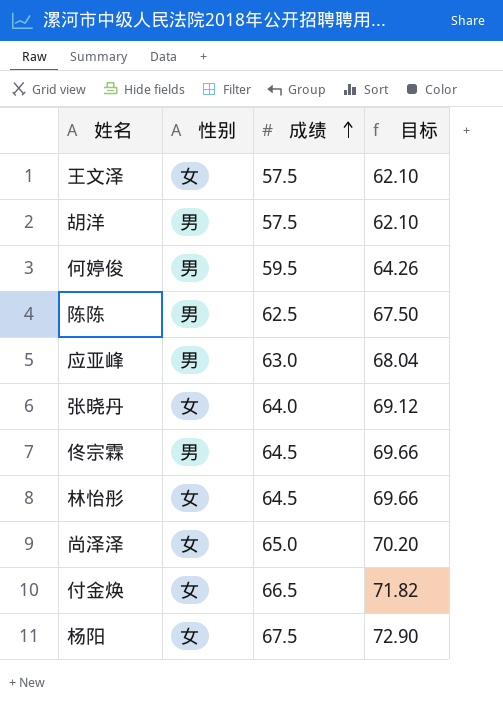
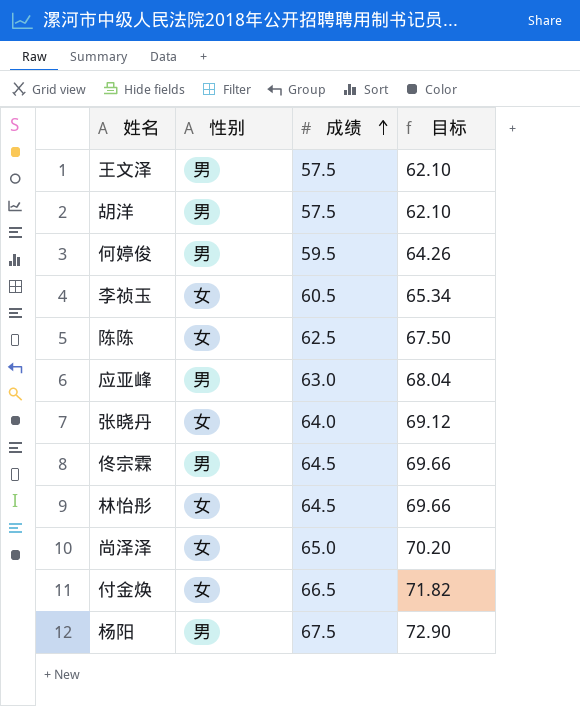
王文泽 | 性别: 女 -> 男
row 李祯玉: none -> 女 | 60.5 | 65.34
陈陈 | 性别: 男 -> 女
杨阳 | 性别: 女 -> 男

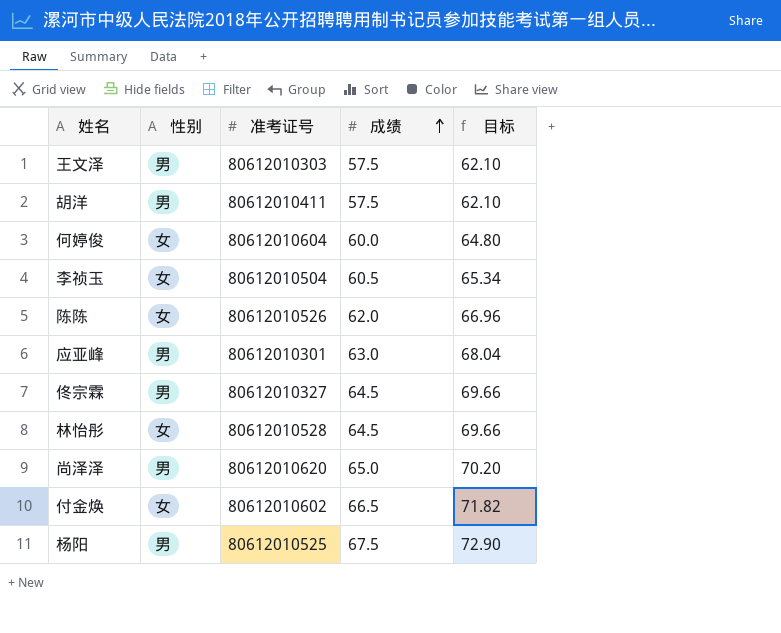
column 准考证号 | position: none -> 3
row 张晓丹: 女 | 64.0 | 69.12 -> none
何婷俊 | 性别: 男 -> 女
何婷俊 | 成绩: 59.5 -> 60.0
何婷俊 | 目标: 64.26 -> 64.80
陈陈 | 成绩: 62.5 -> 62.0
陈陈 | 目标: 67.50 -> 66.96
尚泽泽 | 性别: 女 -> 男

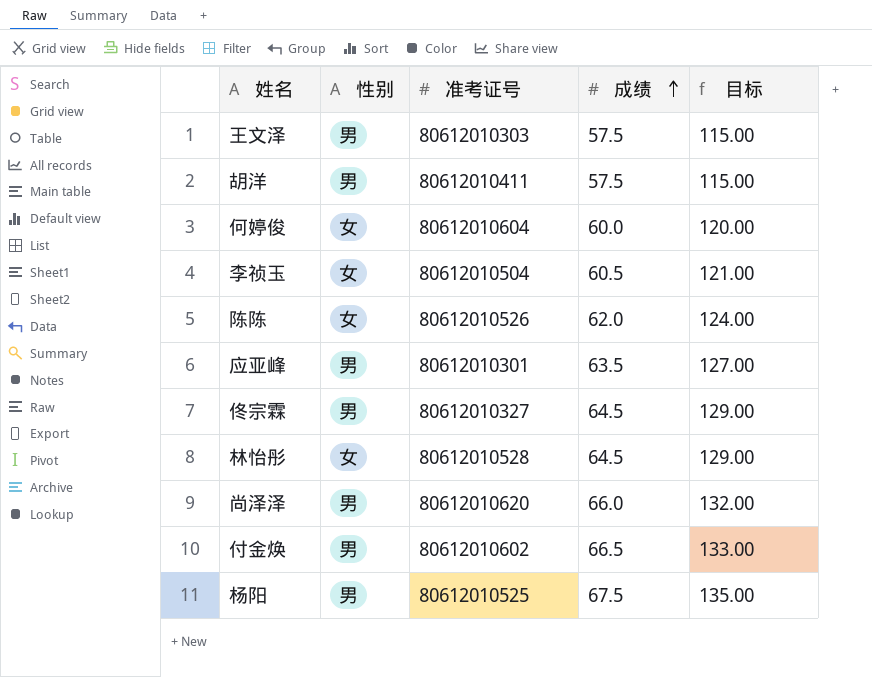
column 目标 | formula: [成绩] * 1.08 -> [成绩] * 2
应亚峰 | 成绩: 63.0 -> 63.5
尚泽泽 | 成绩: 65.0 -> 66.0
付金焕 | 性别: 女 -> 男

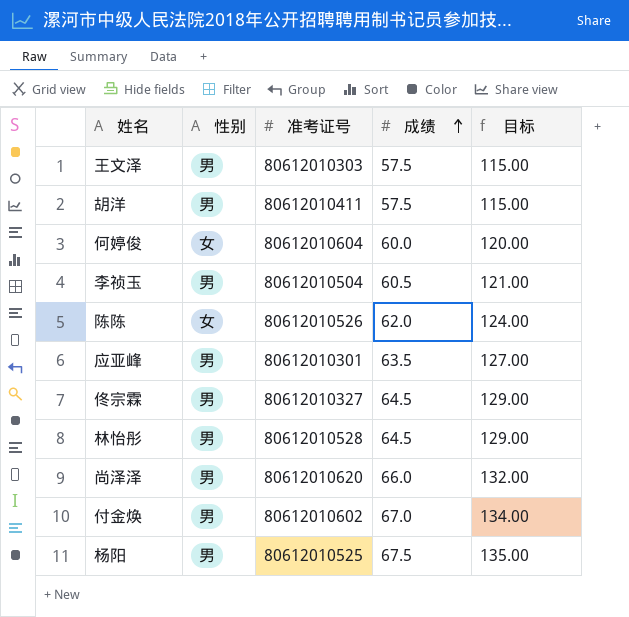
李祯玉 | 性别: 女 -> 男
林怡彤 | 性别: 女 -> 男
付金焕 | 成绩: 66.5 -> 67.0
付金焕 | 目标: 133.00 -> 134.00

